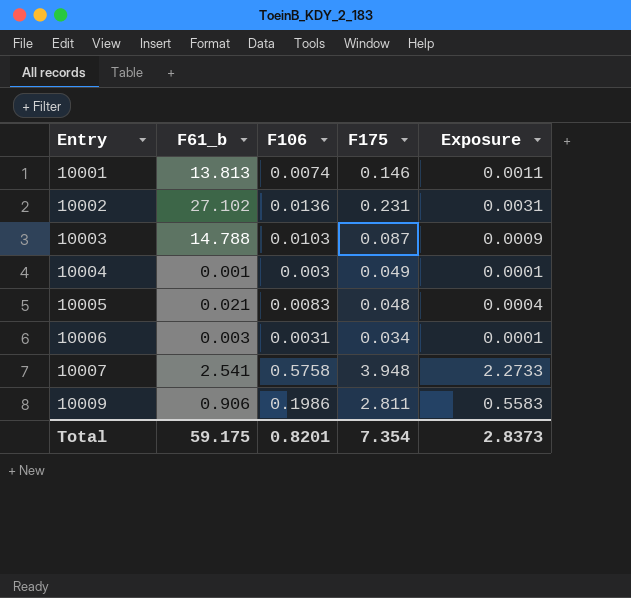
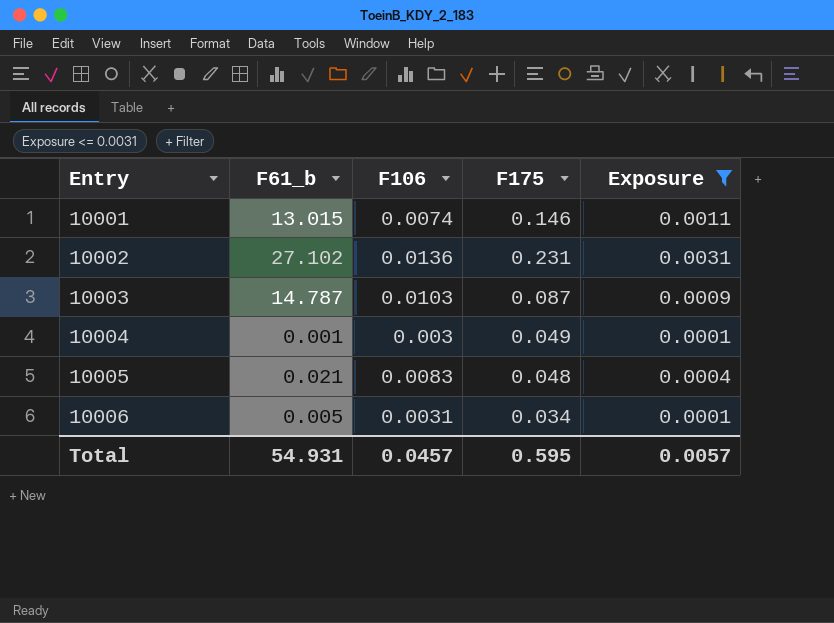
filter: none -> Exposure <= 0.0031
10001 | F61_b: 13.813 -> 13.015
10003 | F61_b: 14.788 -> 14.787
10006 | F61_b: 0.003 -> 0.005
Total | F61_b: 59.175 -> 54.931
Total | F106: 0.8201 -> 0.0457
Total | F175: 7.354 -> 0.595
Total | Exposure: 2.8373 -> 0.0057

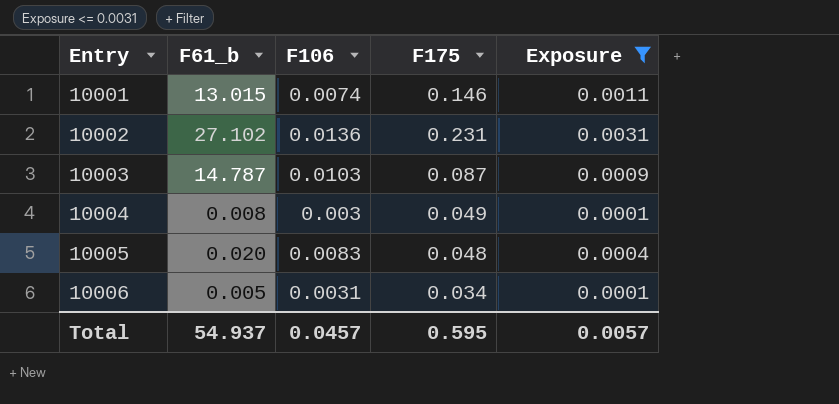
10004 | F61_b: 0.001 -> 0.008
10005 | F61_b: 0.021 -> 0.020
Total | F61_b: 54.931 -> 54.937

